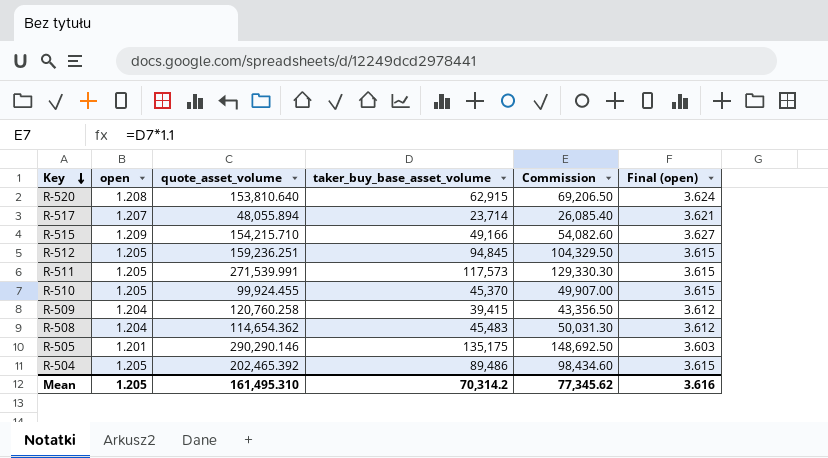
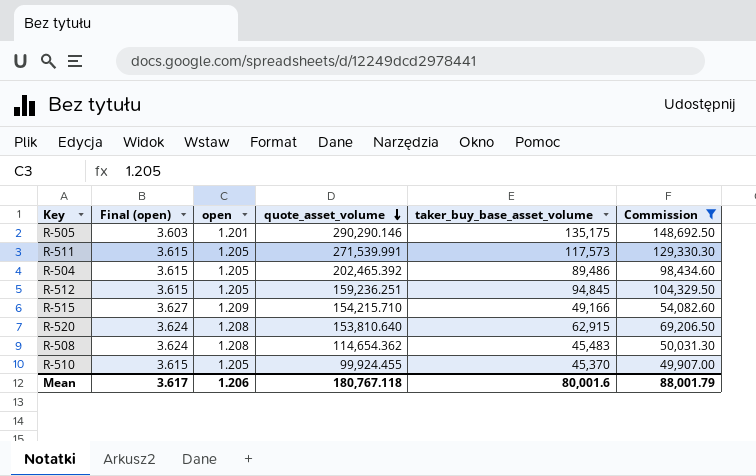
filter: none -> Commission >= 49,907.00
row order: Key descending -> quote_asset_volume descending
column Final (open) | position: 6 -> 2
R-508 | Final (open): 3.612 -> 3.624
R-508 | open: 1.204 -> 1.208
Mean | Final (open): 3.616 -> 3.617
Mean | open: 1.205 -> 1.206
Mean | quote_asset_volume: 161,495.310 -> 180,767.118
Mean | taker_buy_base_asset_volume: 70,314.2 -> 80,001.6
Mean | Commission: 77,345.62 -> 88,001.79

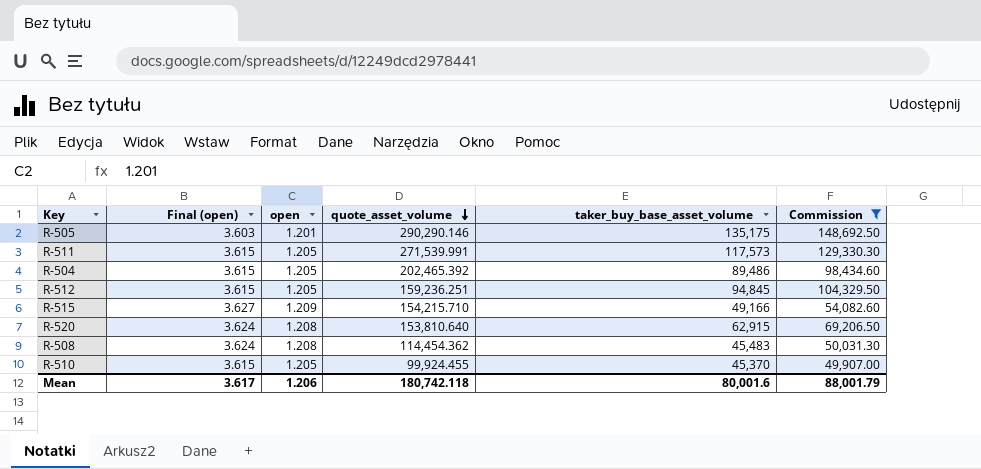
R-508 | quote_asset_volume: 114,654.362 -> 114,454.362
Mean | quote_asset_volume: 180,767.118 -> 180,742.118

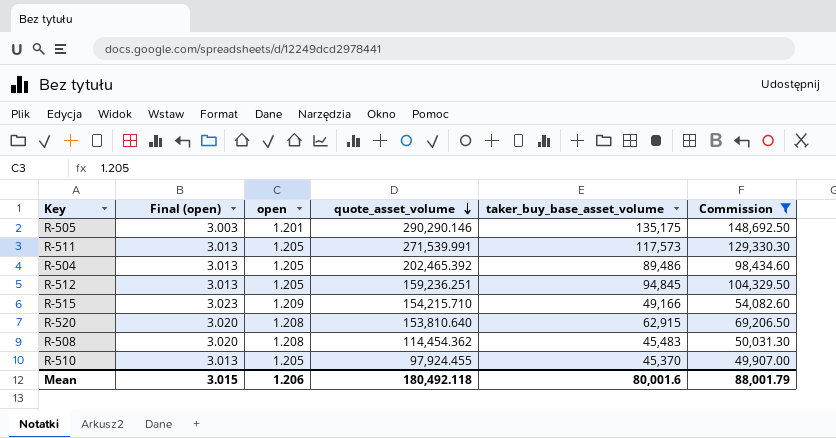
column Final (open) | formula: [open] * 3 -> [open] * 2.5
R-510 | quote_asset_volume: 99,924.455 -> 97,924.455
Mean | Final (open): 3.617 -> 3.015
Mean | quote_asset_volume: 180,742.118 -> 180,492.118

